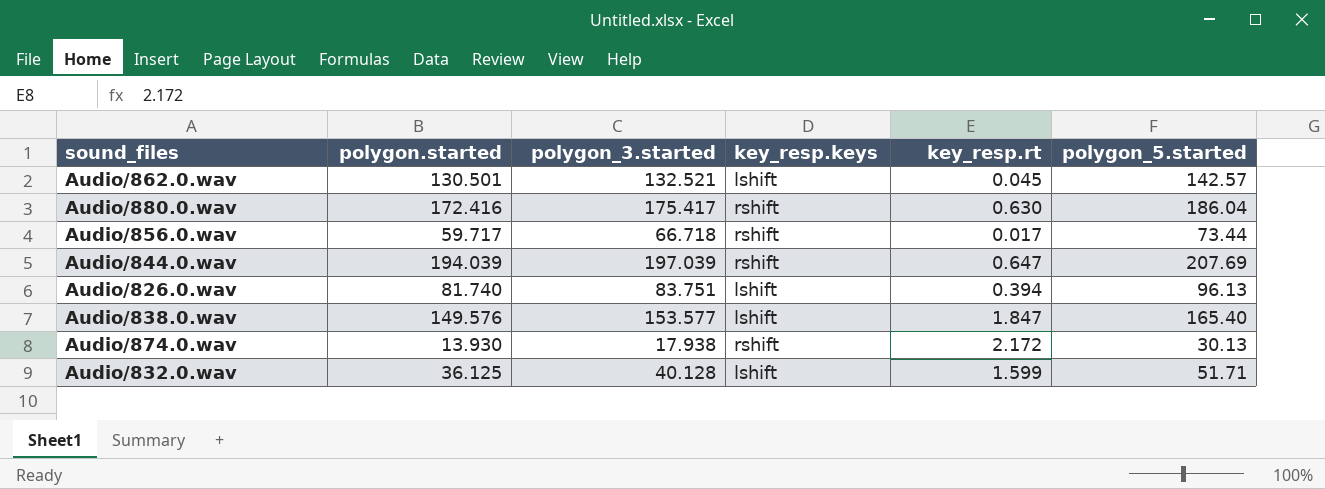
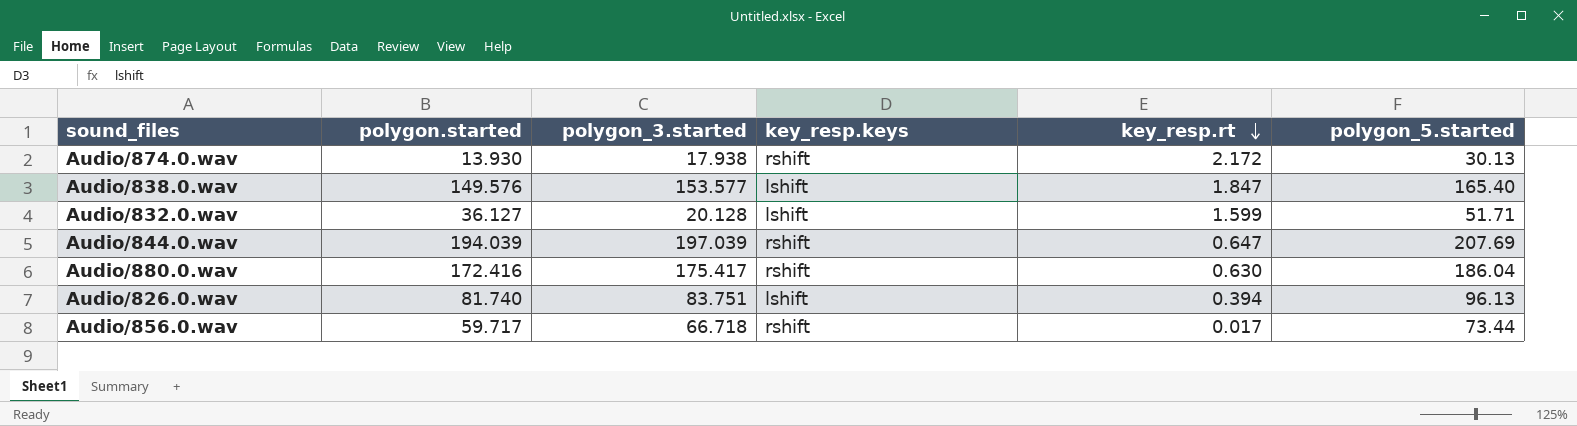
row order: none -> key_resp.rt descending
row Audio/862.0.wav: 130.501 | 132.521 | lshift | 0.045 | 142.57 -> none
Audio/832.0.wav | polygon.started: 36.125 -> 36.127
Audio/832.0.wav | polygon_3.started: 40.128 -> 20.128

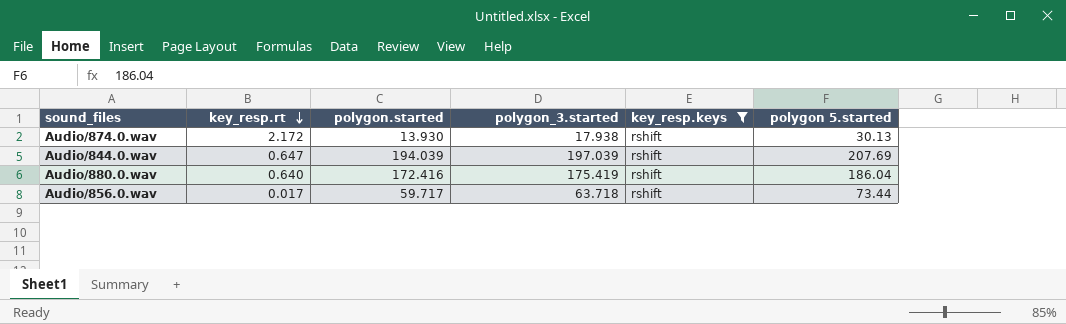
filter: none -> key_resp.keys = rshift
column key_resp.rt | position: 5 -> 2
column name: polygon_5.started -> polygon 5.started
Audio/880.0.wav | key_resp.rt: 0.630 -> 0.640
Audio/880.0.wav | polygon_3.started: 175.417 -> 175.419
Audio/856.0.wav | polygon_3.started: 66.718 -> 63.718

